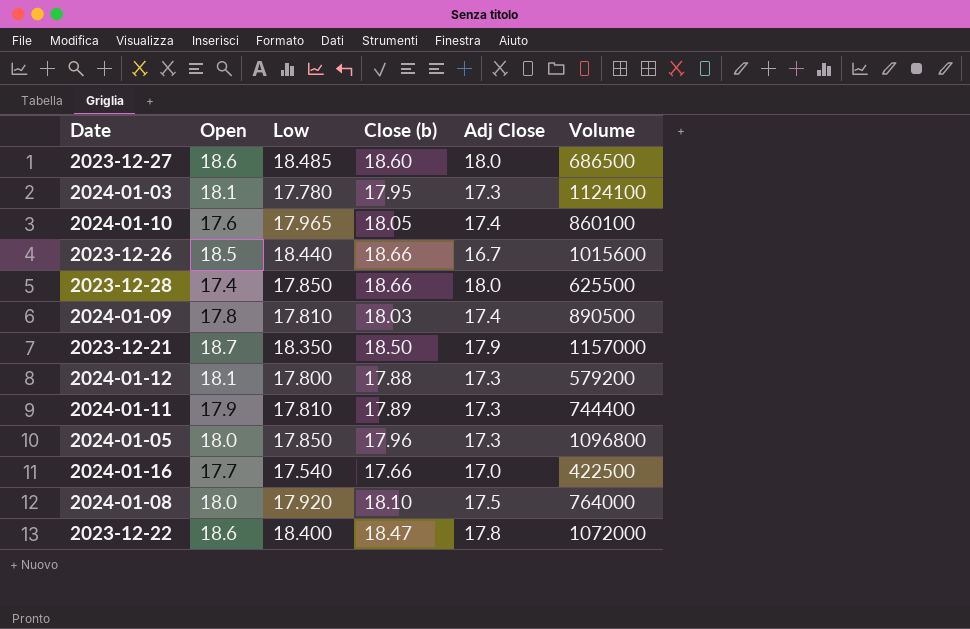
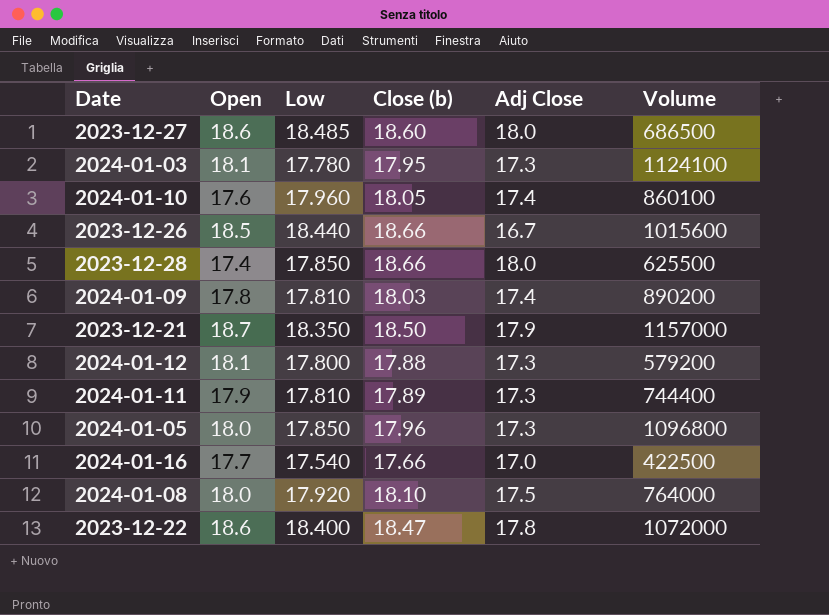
2024-01-10 | Low: 17.965 -> 17.960
2024-01-09 | Volume: 890500 -> 890200

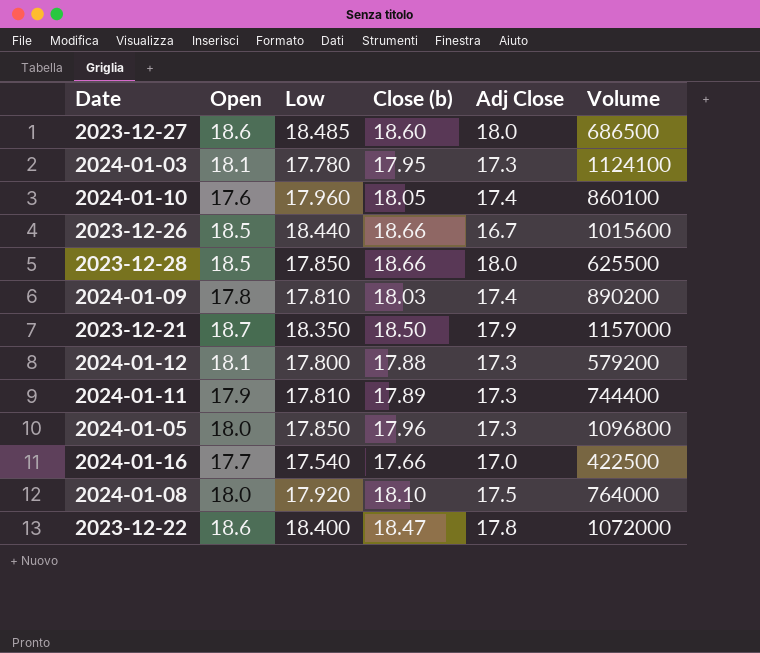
2023-12-28 | Open: 17.4 -> 18.5

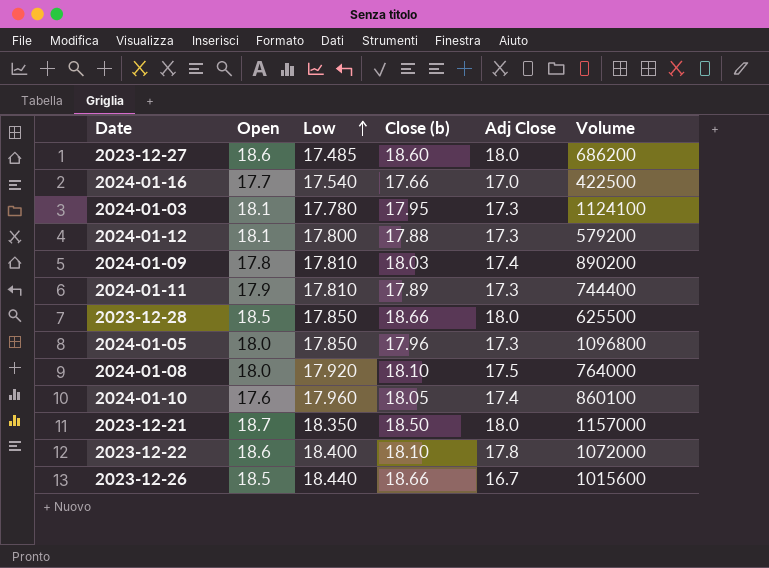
row order: none -> Low ascending
2023-12-27 | Low: 18.485 -> 17.485
2023-12-27 | Volume: 686500 -> 686200
2023-12-21 | Adj Close: 17.9 -> 18.0
2023-12-22 | Close (b): 18.47 -> 18.10

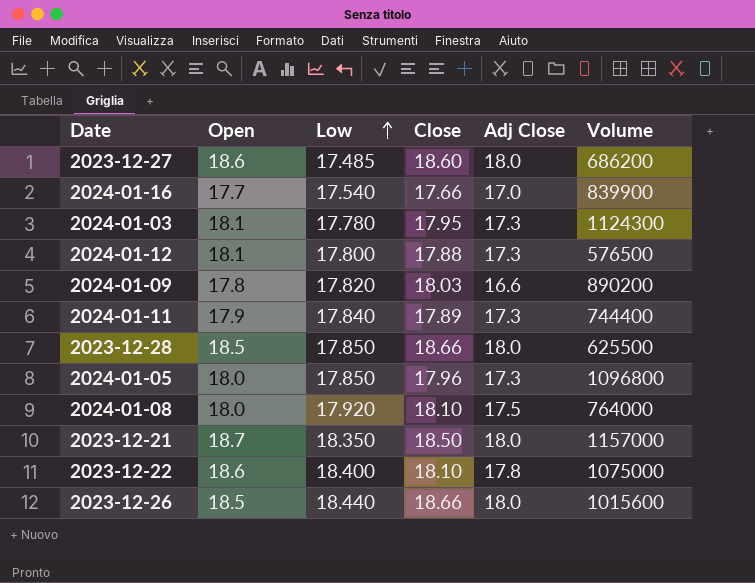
column name: Close (b) -> Close
row 2024-01-10: 17.6 | 17.960 | 18.05 | 17.4 | 860100 -> none
2024-01-16 | Volume: 422500 -> 839900
2024-01-03 | Volume: 1124100 -> 1124300
2024-01-12 | Volume: 579200 -> 576500
2024-01-09 | Low: 17.810 -> 17.820
2024-01-09 | Adj Close: 17.4 -> 16.6
2024-01-11 | Low: 17.810 -> 17.840
2023-12-22 | Volume: 1072000 -> 1075000
2023-12-26 | Adj Close: 16.7 -> 18.0

